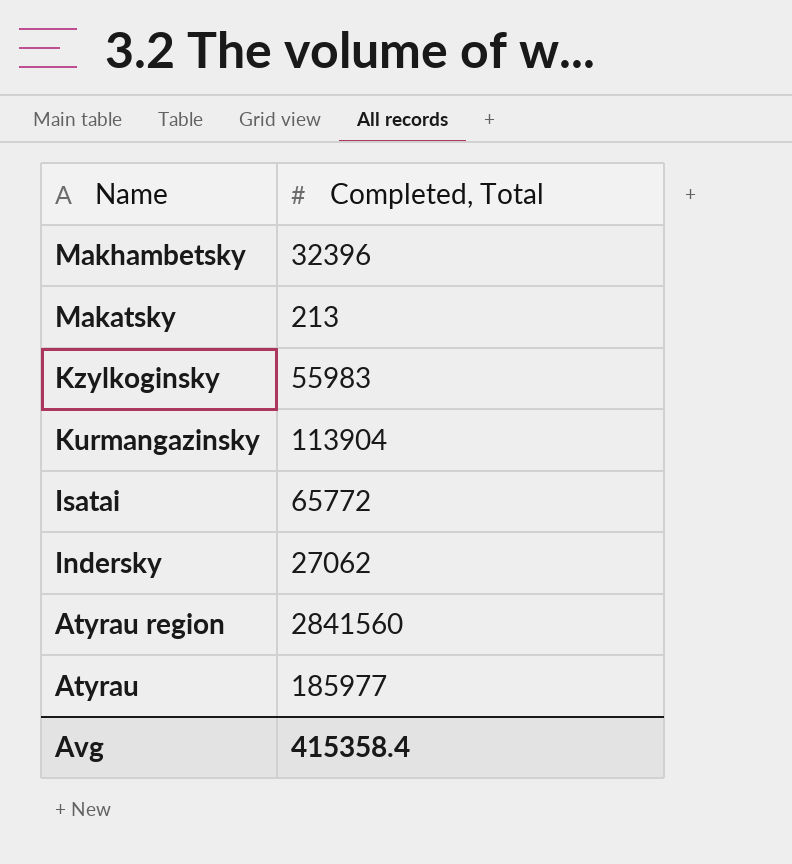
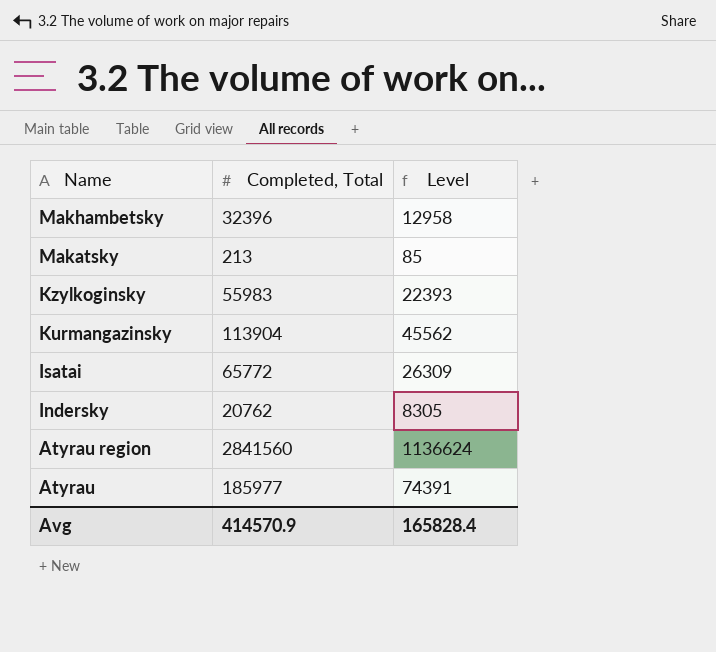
column Level | formula: none -> [Completed, Total] * 0.4
Indersky | Completed, Total: 27062 -> 20762
Avg | Completed, Total: 415358.4 -> 414570.9

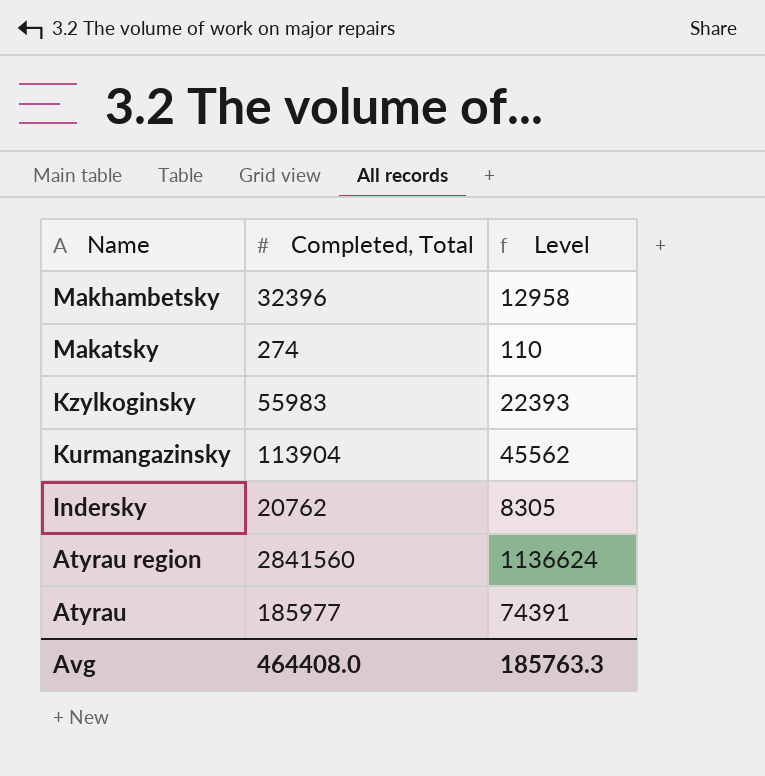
row Isatai: 65772 | 26309 -> none
Makatsky | Completed, Total: 213 -> 274
Makatsky | Level: 85 -> 110
Avg | Completed, Total: 414570.9 -> 464408.0
Avg | Level: 165828.4 -> 185763.3

